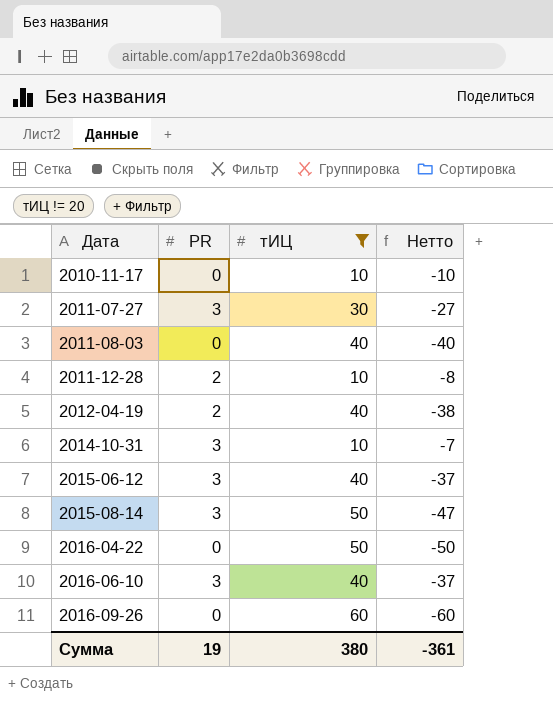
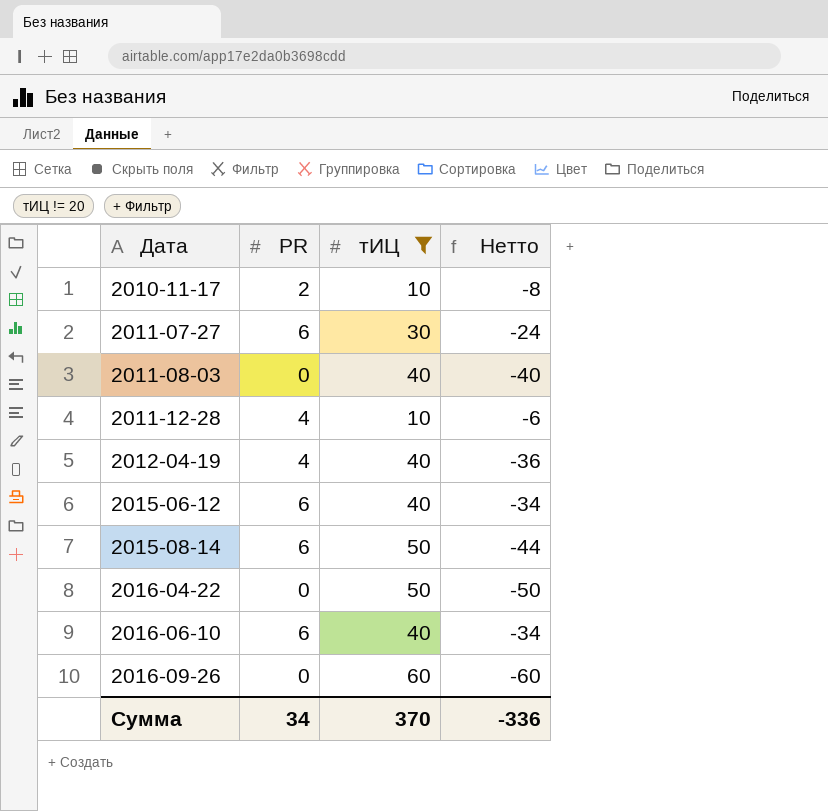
row 2014-10-31: 3 | 10 | -7 -> none
2010-11-17 | PR: 0 -> 2
2010-11-17 | Нетто: -10 -> -8
2011-07-27 | PR: 3 -> 6
2011-07-27 | Нетто: -27 -> -24
2011-12-28 | PR: 2 -> 4
2011-12-28 | Нетто: -8 -> -6
2012-04-19 | PR: 2 -> 4
2012-04-19 | Нетто: -38 -> -36
2015-06-12 | PR: 3 -> 6
2015-06-12 | Нетто: -37 -> -34
2015-08-14 | PR: 3 -> 6
2015-08-14 | Нетто: -47 -> -44
2016-06-10 | PR: 3 -> 6
2016-06-10 | Нетто: -37 -> -34
Сумма | PR: 19 -> 34
Сумма | тИЦ: 380 -> 370
Сумма | Нетто: -361 -> -336

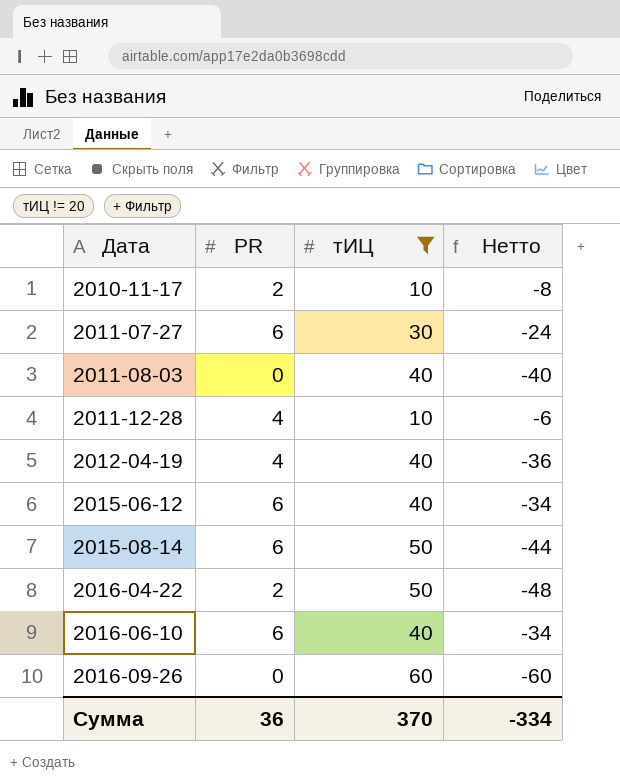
2016-04-22 | PR: 0 -> 2
2016-04-22 | Нетто: -50 -> -48
Сумма | PR: 34 -> 36
Сумма | Нетто: -336 -> -334

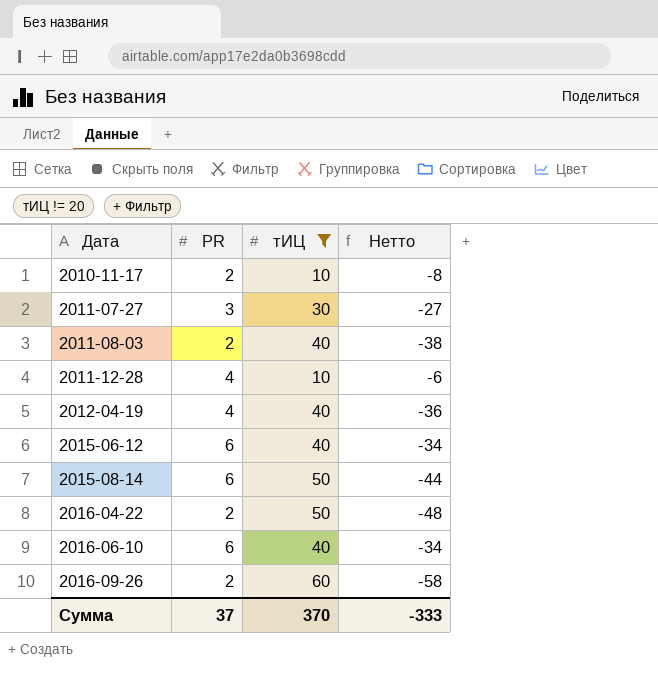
2011-07-27 | PR: 6 -> 3
2011-07-27 | Нетто: -24 -> -27
2011-08-03 | PR: 0 -> 2
2011-08-03 | Нетто: -40 -> -38
2016-09-26 | PR: 0 -> 2
2016-09-26 | Нетто: -60 -> -58
Сумма | PR: 36 -> 37
Сумма | Нетто: -334 -> -333

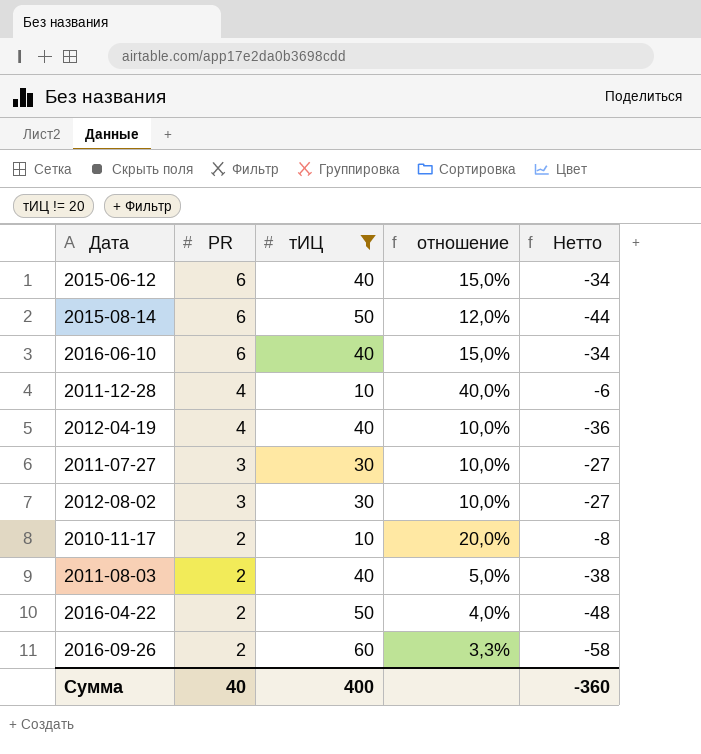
row order: Дата ascending -> PR descending
column отношение | formula: none -> [PR] / [тИЦ]
row 2012-08-02: none -> 3 | 30 | 10,0% | -27
Сумма | PR: 37 -> 40
Сумма | тИЦ: 370 -> 400
Сумма | Нетто: -333 -> -360

